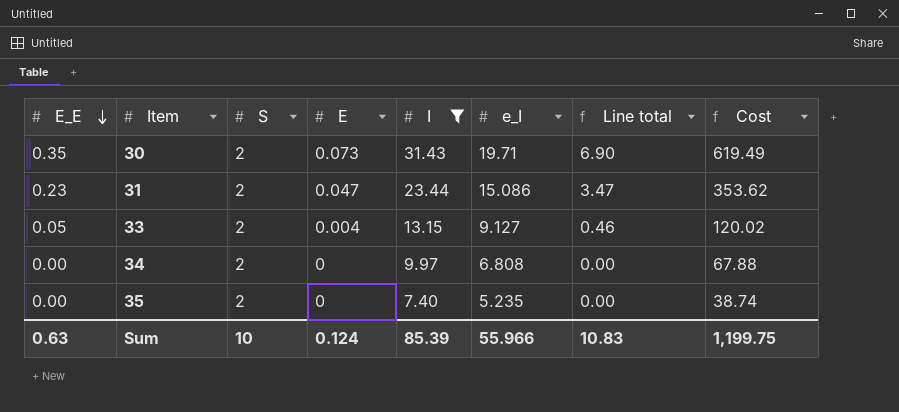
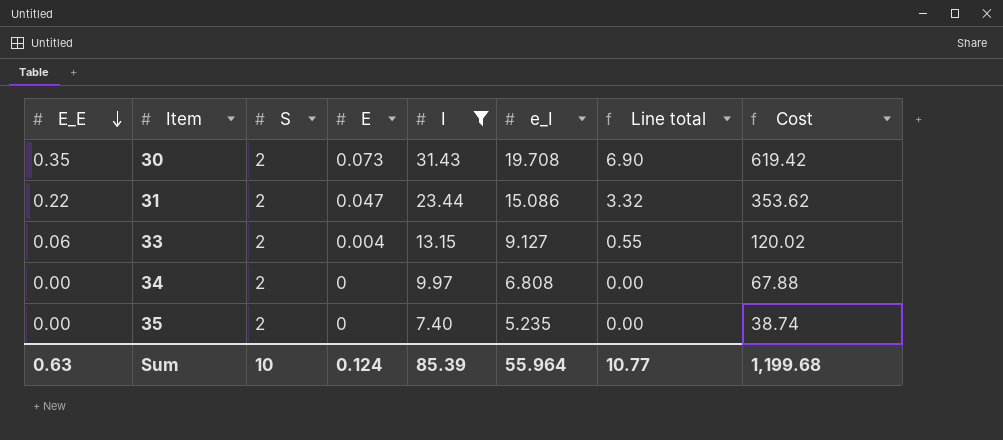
30 | e_I: 19.71 -> 19.708
30 | Cost: 619.49 -> 619.42
31 | E_E: 0.23 -> 0.22
31 | Line total: 3.47 -> 3.32
33 | E_E: 0.05 -> 0.06
33 | Line total: 0.46 -> 0.55
Sum | e_I: 55.966 -> 55.964
Sum | Line total: 10.83 -> 10.77
Sum | Cost: 1,199.75 -> 1,199.68

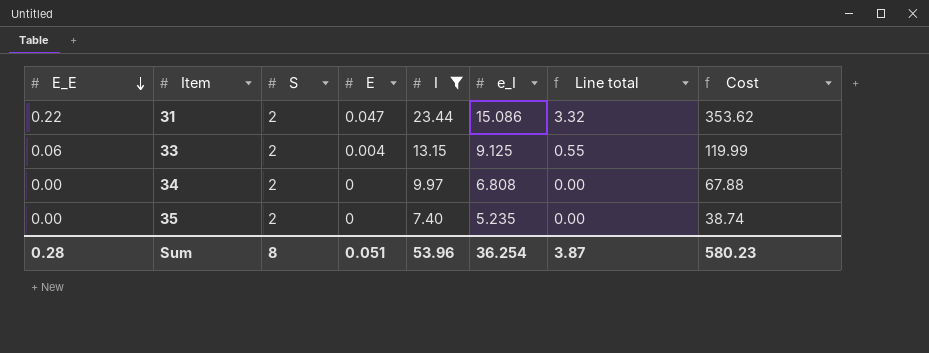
row 30: 0.35 | 2 | 0.073 | 31.43 | 19.708 | 6.90 | 619.42 -> none
33 | e_I: 9.127 -> 9.125
33 | Cost: 120.02 -> 119.99
Sum | E_E: 0.63 -> 0.28
Sum | S: 10 -> 8
Sum | E: 0.124 -> 0.051
Sum | I: 85.39 -> 53.96
Sum | e_I: 55.964 -> 36.254
Sum | Line total: 10.77 -> 3.87
Sum | Cost: 1,199.68 -> 580.23

